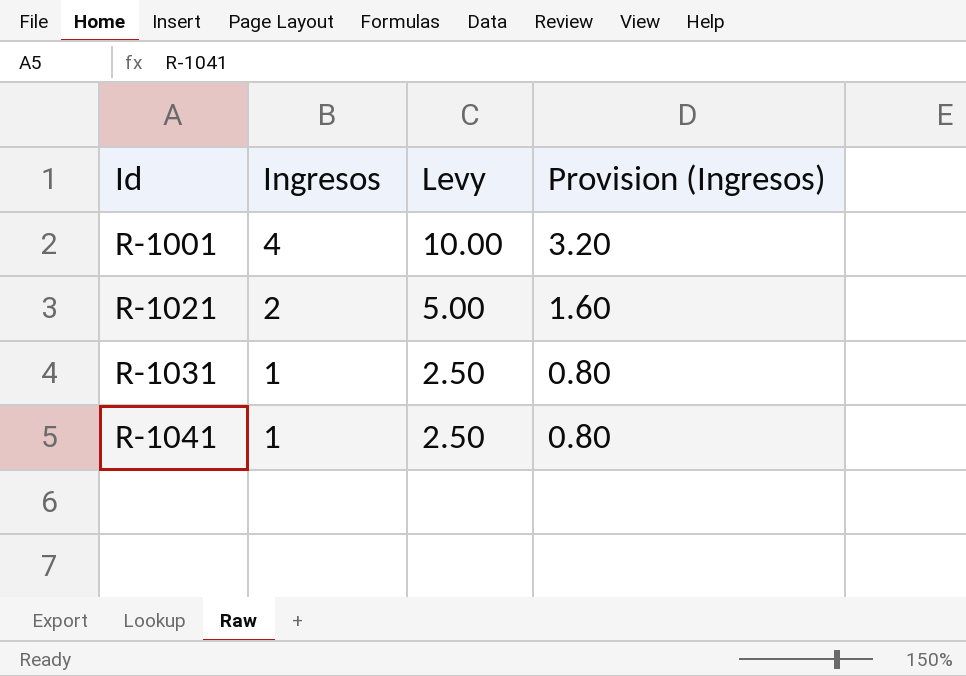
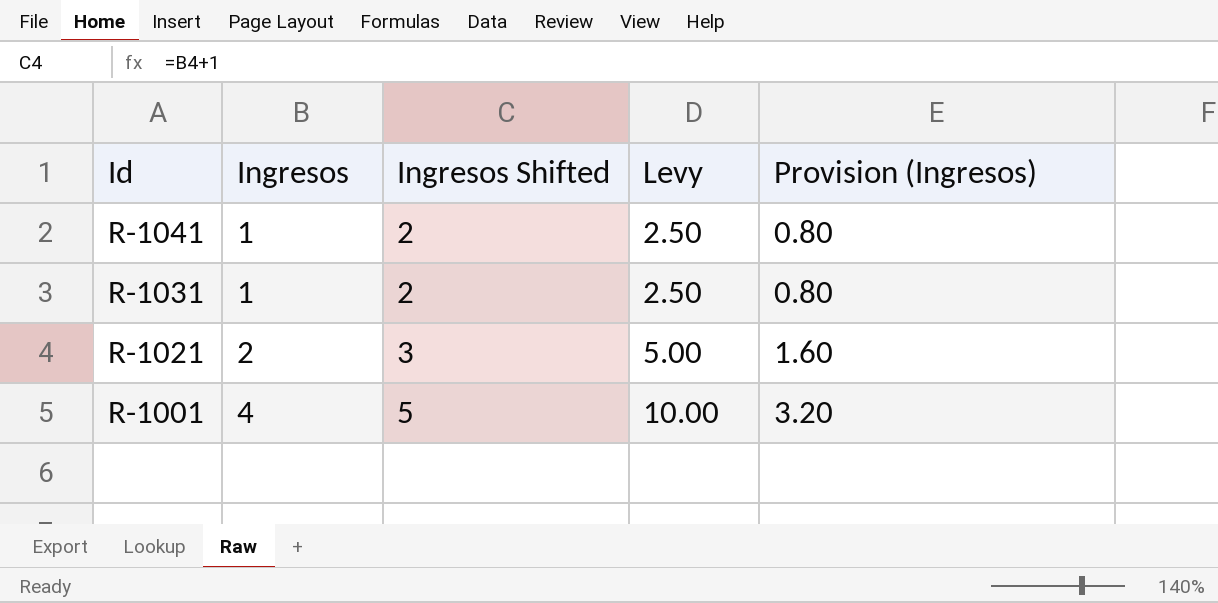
row order: Id ascending -> Id descending
column Ingresos Shifted | formula: none -> [Ingresos] + 1

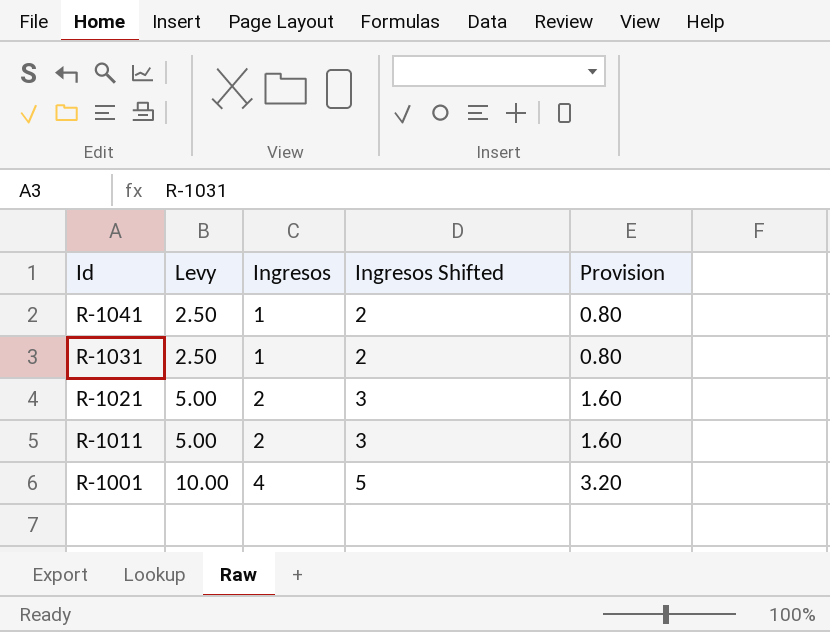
column Levy | position: 4 -> 2
column name: Provision (Ingresos) -> Provision
row R-1011: none -> 5.00 | 2 | 3 | 1.60

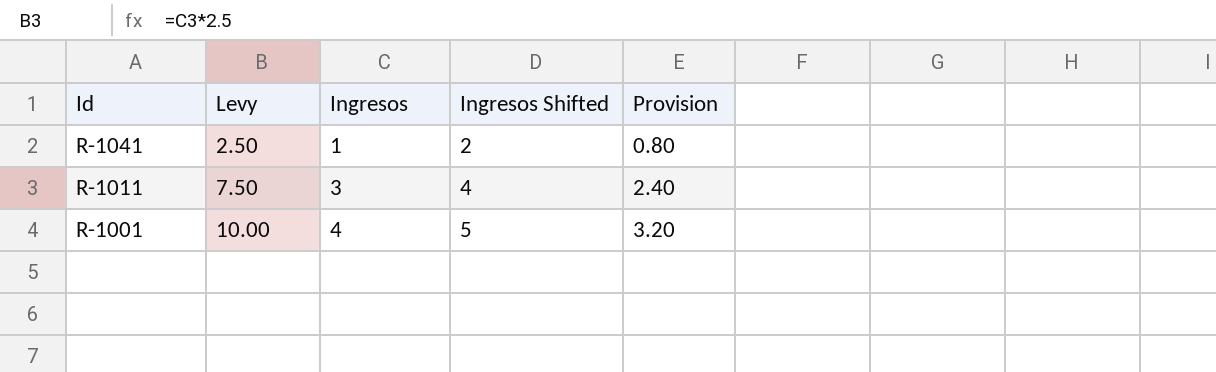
row R-1031: 2.50 | 1 | 2 | 0.80 -> none
row R-1021: 5.00 | 2 | 3 | 1.60 -> none
R-1011 | Levy: 5.00 -> 7.50
R-1011 | Ingresos: 2 -> 3
R-1011 | Ingresos Shifted: 3 -> 4
R-1011 | Provision: 1.60 -> 2.40

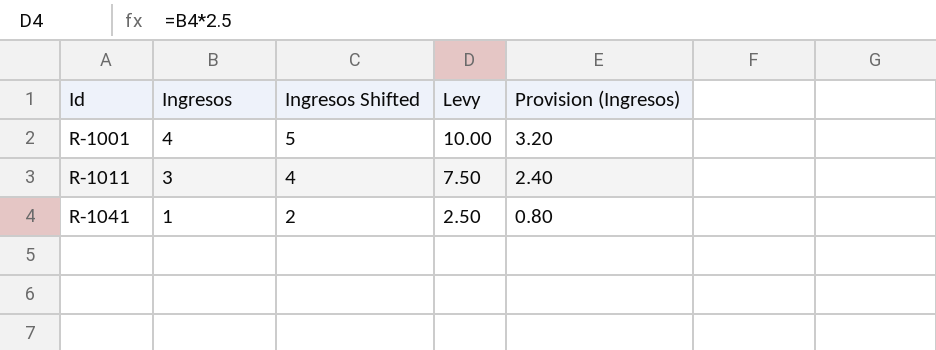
row order: Id descending -> Id ascending
column Levy | position: 2 -> 4
column name: Provision -> Provision (Ingresos)

